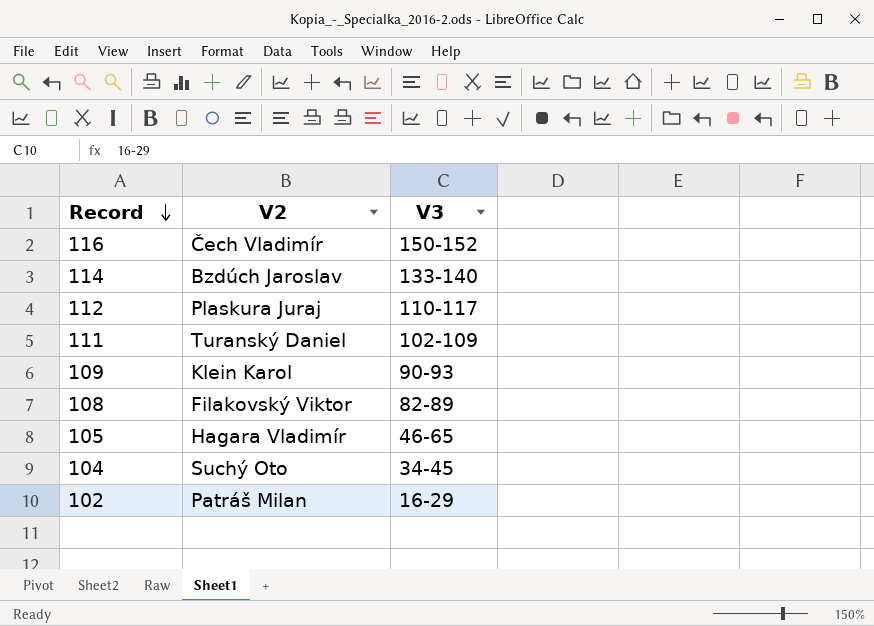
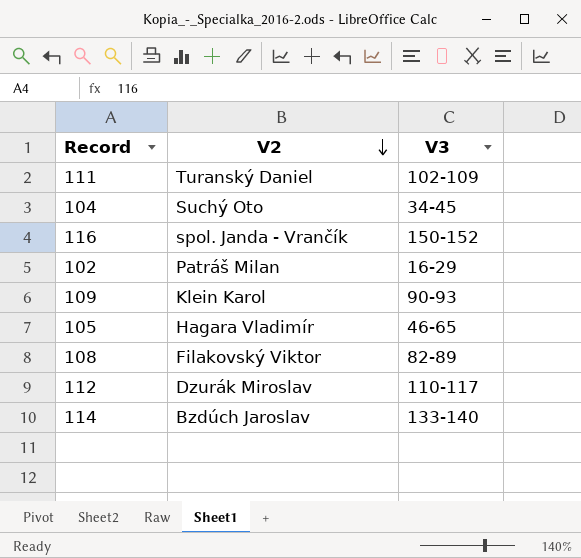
row order: Record descending -> V2 descending
116 | V2: Čech Vladimír -> spol. Janda - Vrančík
112 | V2: Plaskura Juraj -> Dzurák Miroslav

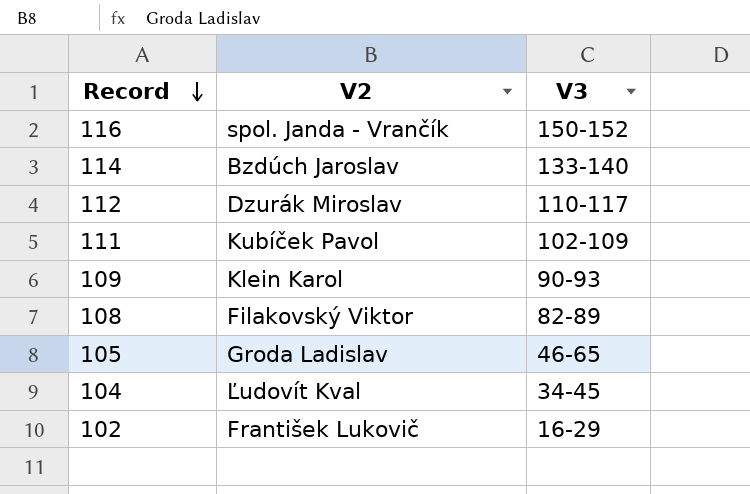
row order: V2 descending -> Record descending
111 | V2: Turanský Daniel -> Kubíček Pavol
105 | V2: Hagara Vladimír -> Groda Ladislav
104 | V2: Suchý Oto -> Ľudovít Kval
102 | V2: Patráš Milan -> František Lukovič

